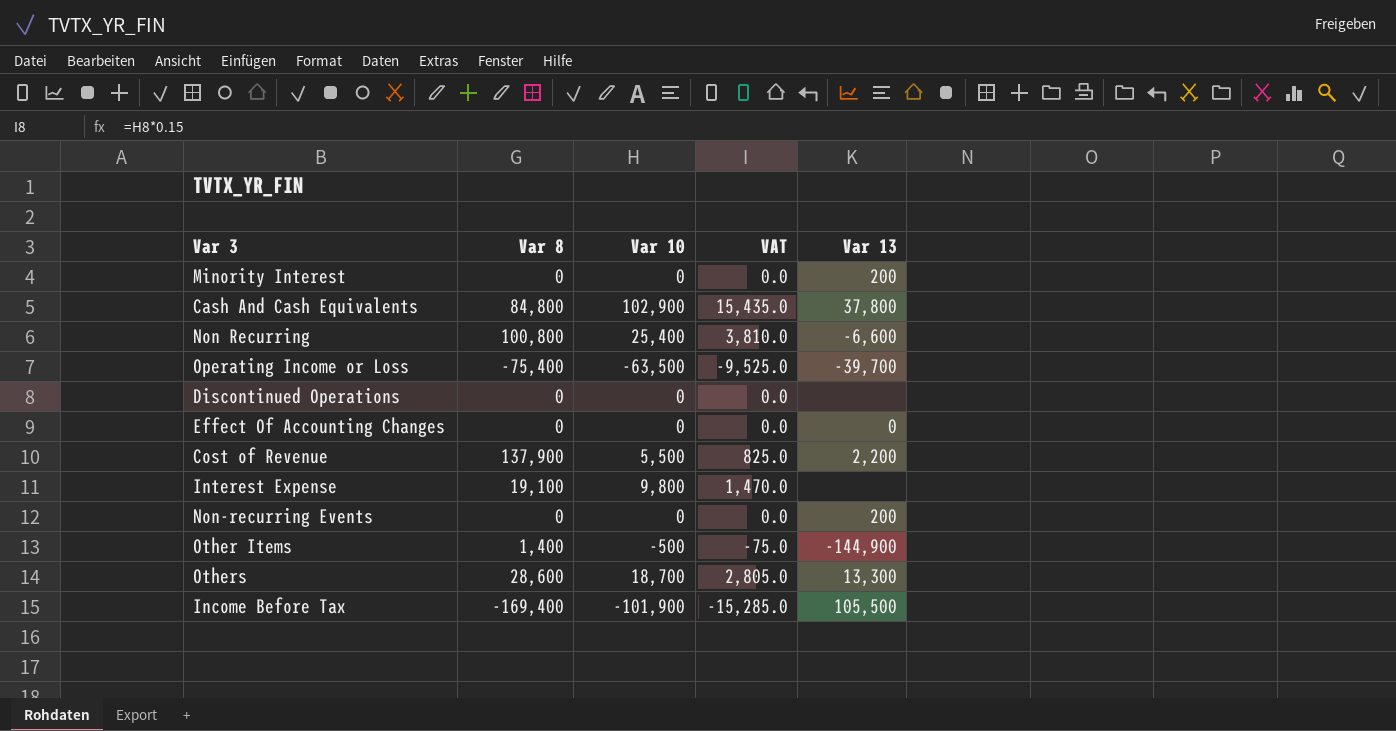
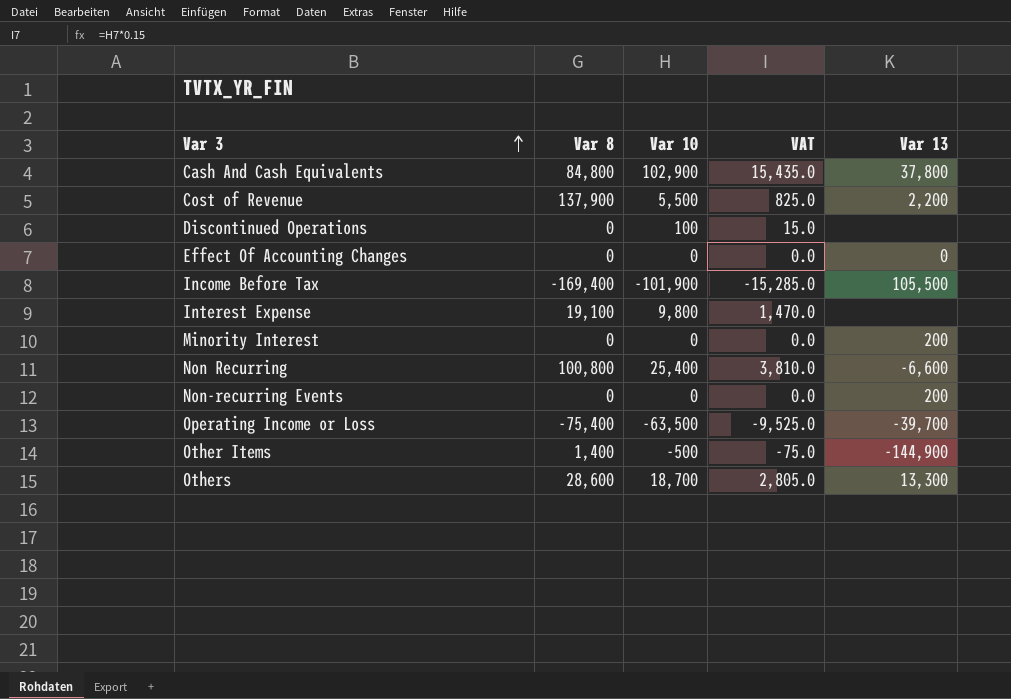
row order: none -> Var 3 ascending
Discontinued Operations | Var 10: 0 -> 100
Discontinued Operations | VAT: 0.0 -> 15.0

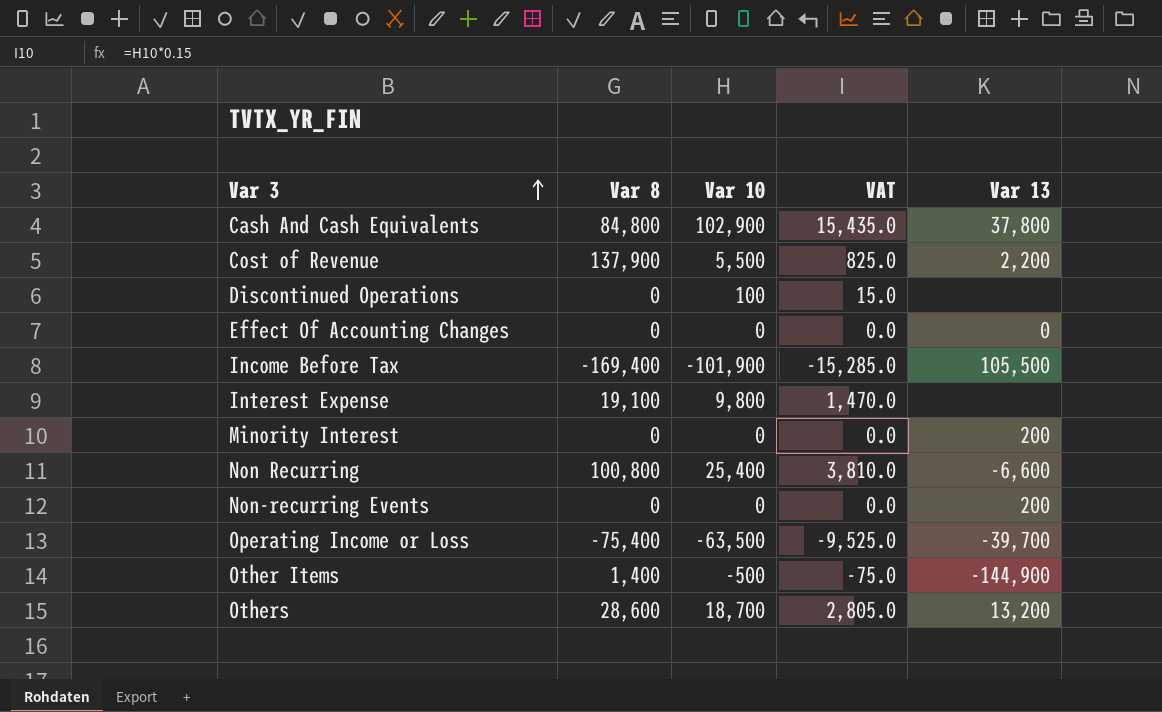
Others | Var 13: 13,300 -> 13,200

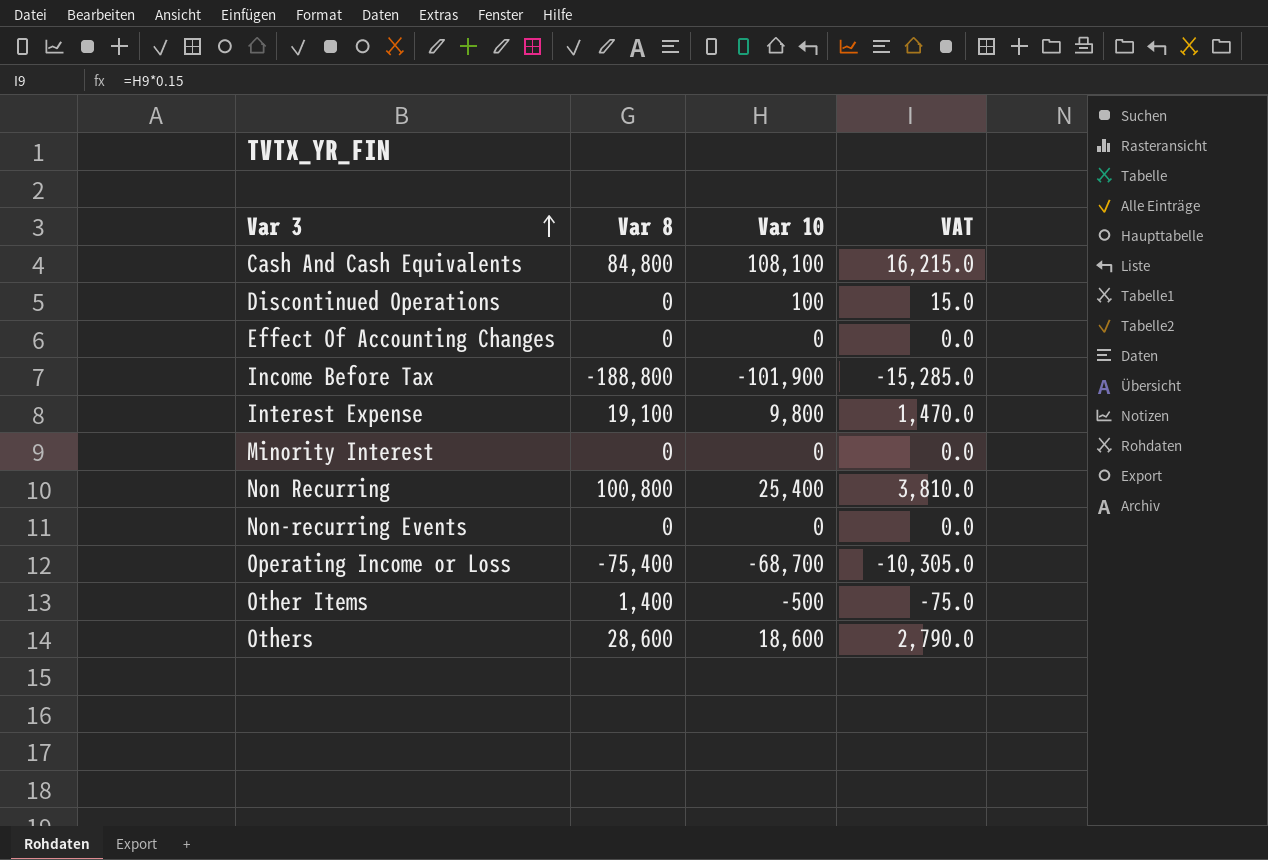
column Var 13 | position: 5 -> none
row Cost of Revenue: 137,900 | 5,500 | 825.0 | 2,200 -> none
Cash And Cash Equivalents | Var 10: 102,900 -> 108,100
Cash And Cash Equivalents | VAT: 15,435.0 -> 16,215.0
Income Before Tax | Var 8: -169,400 -> -188,800
Operating Income or Loss | Var 10: -63,500 -> -68,700
Operating Income or Loss | VAT: -9,525.0 -> -10,305.0
Others | Var 10: 18,700 -> 18,600
Others | VAT: 2,805.0 -> 2,790.0

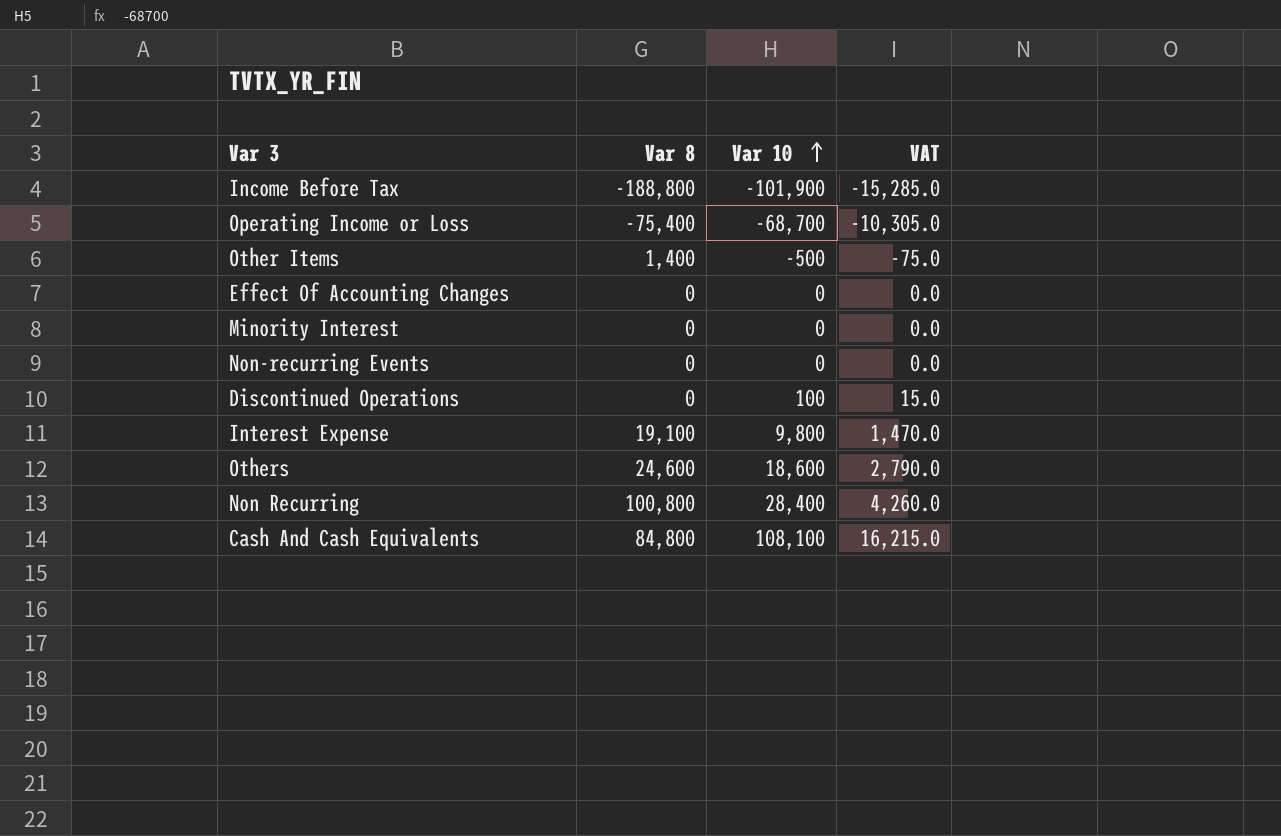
row order: Var 3 ascending -> Var 10 ascending
Others | Var 8: 28,600 -> 24,600
Non Recurring | Var 10: 25,400 -> 28,400
Non Recurring | VAT: 3,810.0 -> 4,260.0

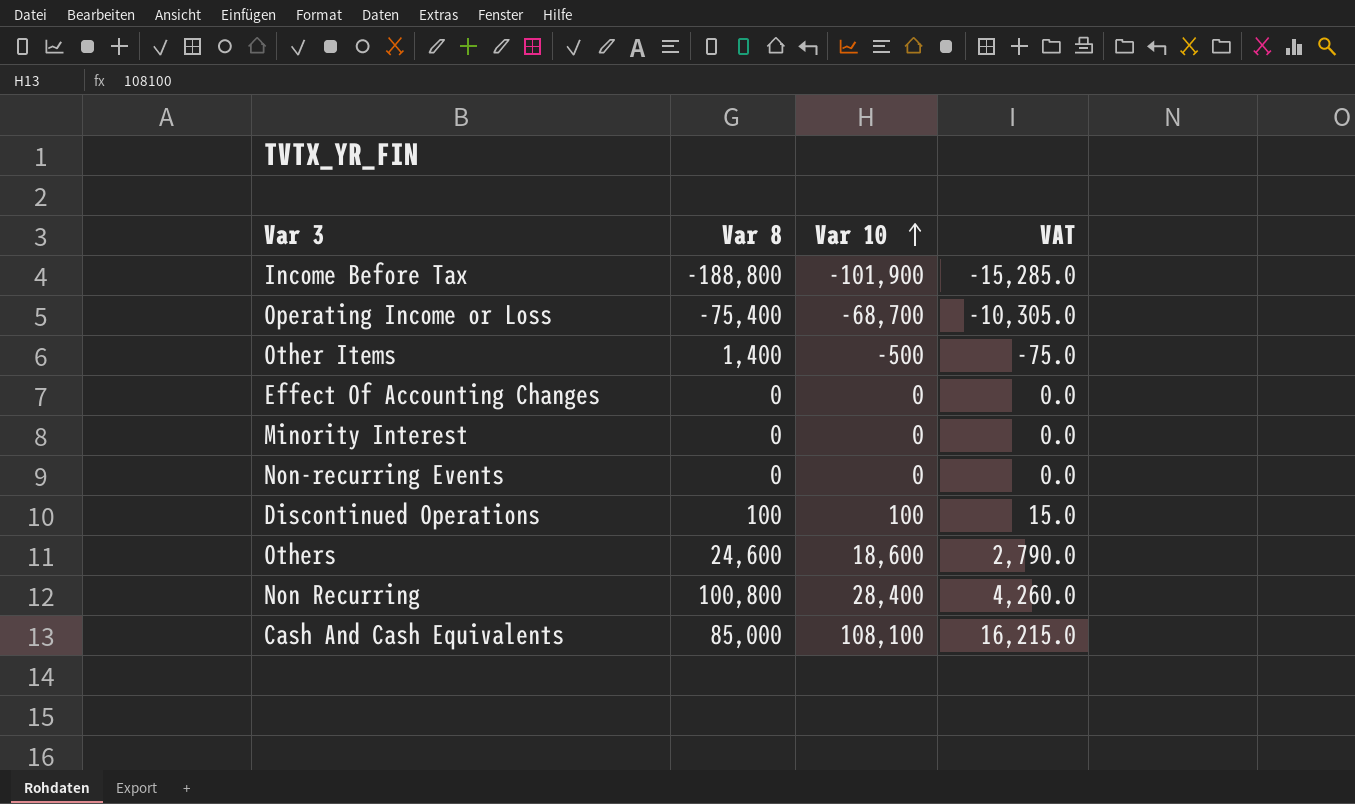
row Interest Expense: 19,100 | 9,800 | 1,470.0 -> none
Discontinued Operations | Var 8: 0 -> 100
Cash And Cash Equivalents | Var 8: 84,800 -> 85,000

